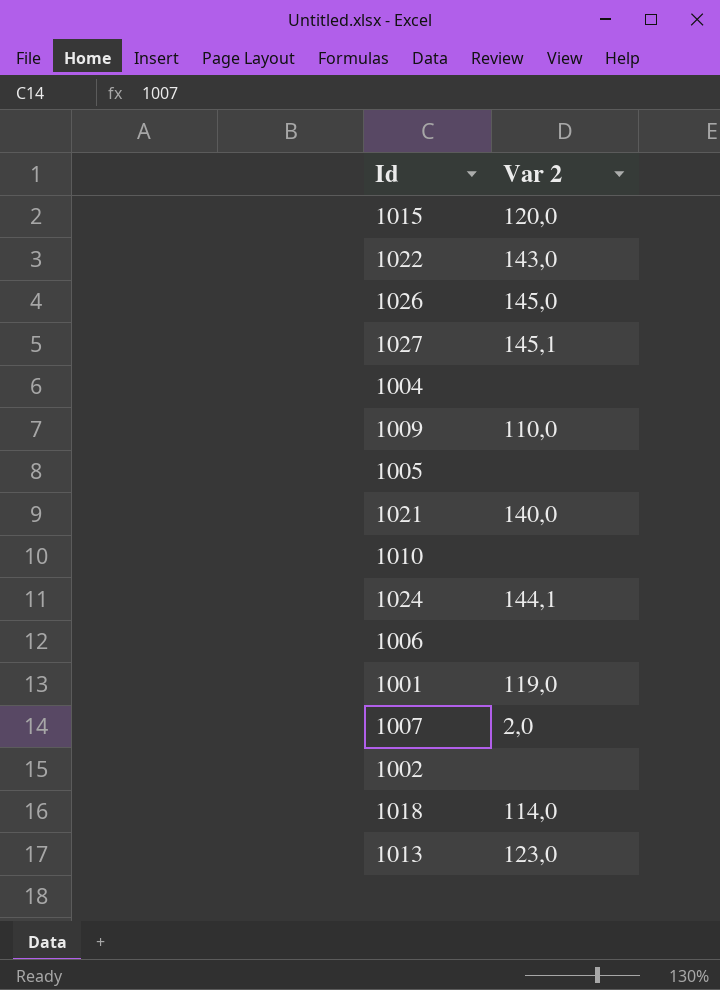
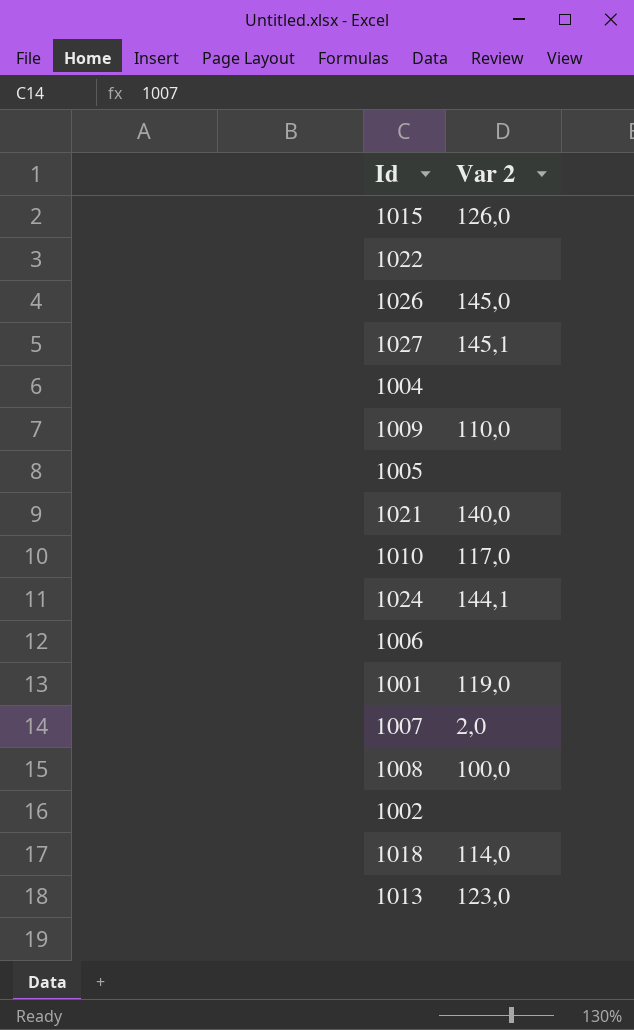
1015 | Var 2: 120,0 -> 126,0
1022 | Var 2: 143,0 -> none
1010 | Var 2: none -> 117,0
row 1008: none -> 100,0

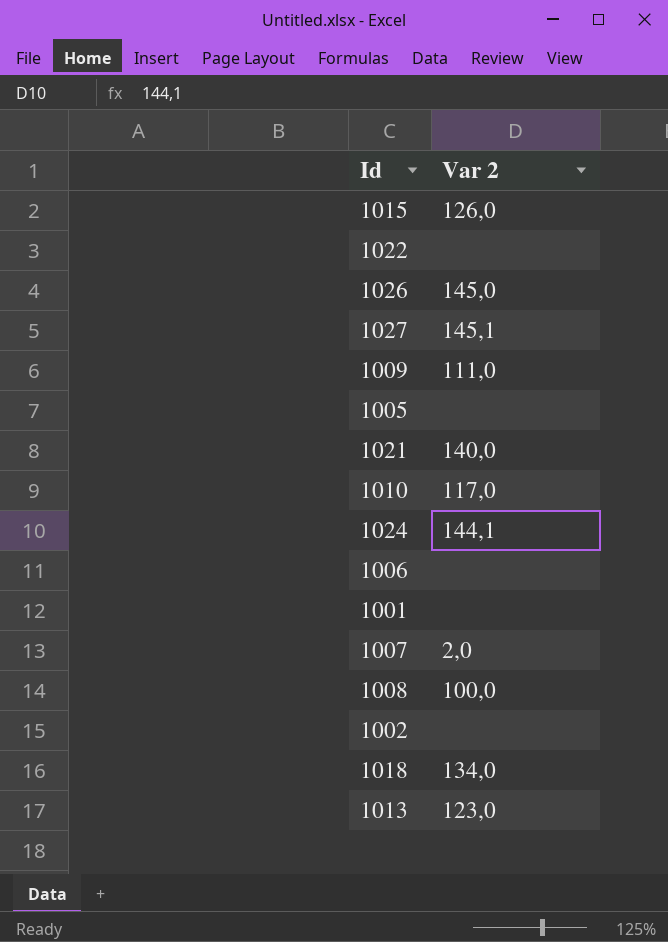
row 1004: none -> none
1009 | Var 2: 110,0 -> 111,0
1001 | Var 2: 119,0 -> none
1018 | Var 2: 114,0 -> 134,0

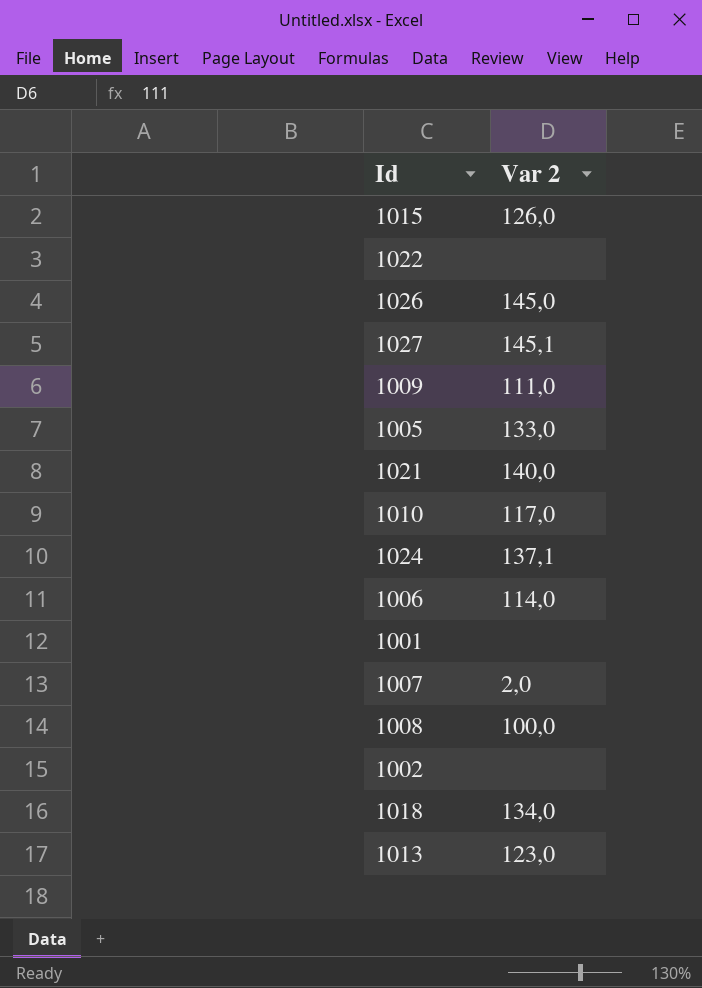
1005 | Var 2: none -> 133,0
1024 | Var 2: 144,1 -> 137,1
1006 | Var 2: none -> 114,0

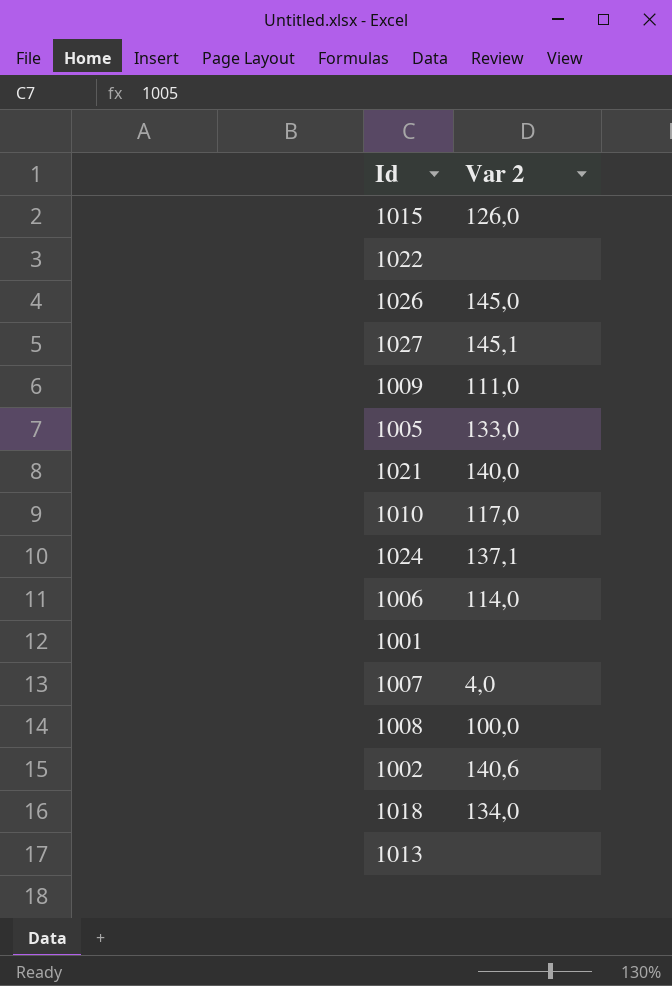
1007 | Var 2: 2,0 -> 4,0
1002 | Var 2: none -> 140,6
1013 | Var 2: 123,0 -> none

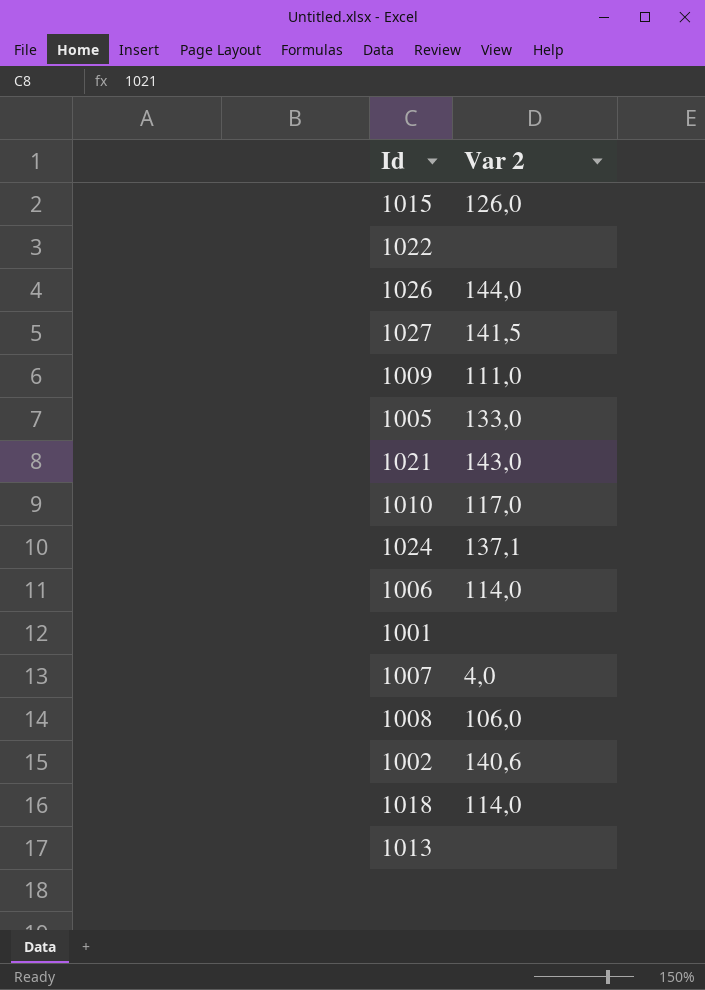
1026 | Var 2: 145,0 -> 144,0
1027 | Var 2: 145,1 -> 141,5
1021 | Var 2: 140,0 -> 143,0
1008 | Var 2: 100,0 -> 106,0
1018 | Var 2: 134,0 -> 114,0

